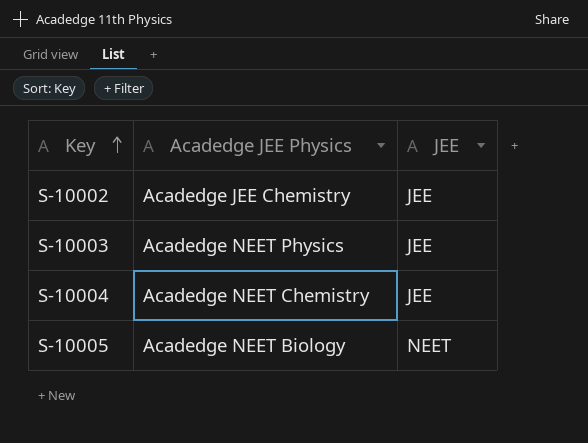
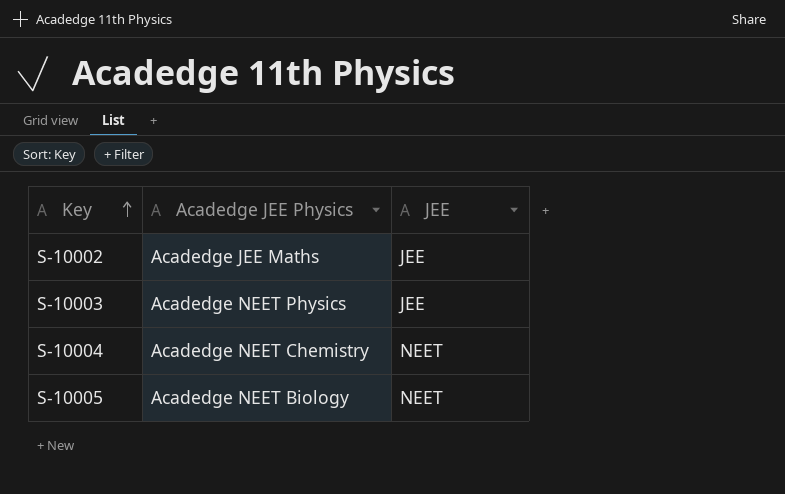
S-10002 | Acadedge JEE Physics: Acadedge JEE Chemistry -> Acadedge JEE Maths
S-10004 | JEE: JEE -> NEET

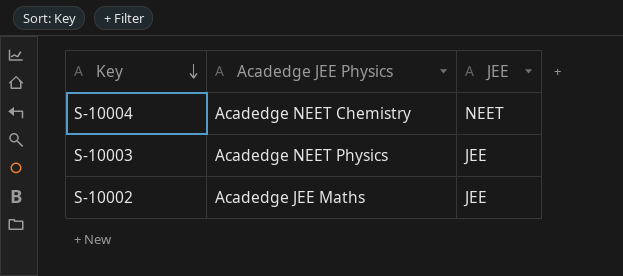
row order: Key ascending -> Key descending
row S-10005: Acadedge NEET Biology | NEET -> none

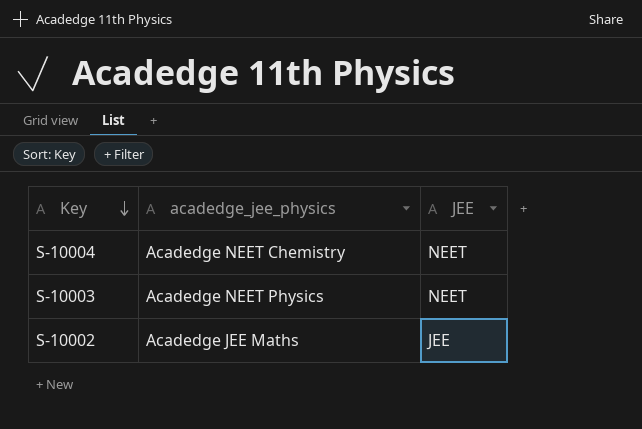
column name: Acadedge JEE Physics -> acadedge_jee_physics
S-10003 | JEE: JEE -> NEET

